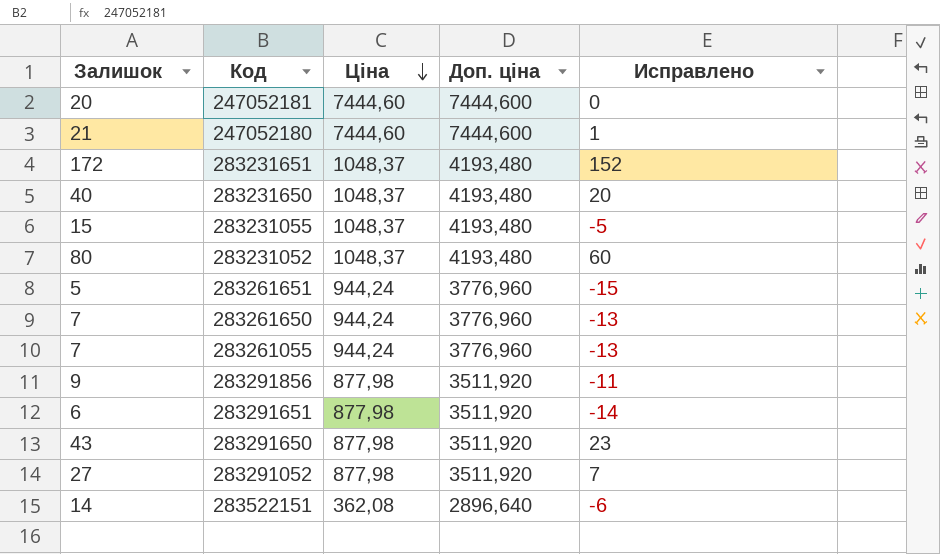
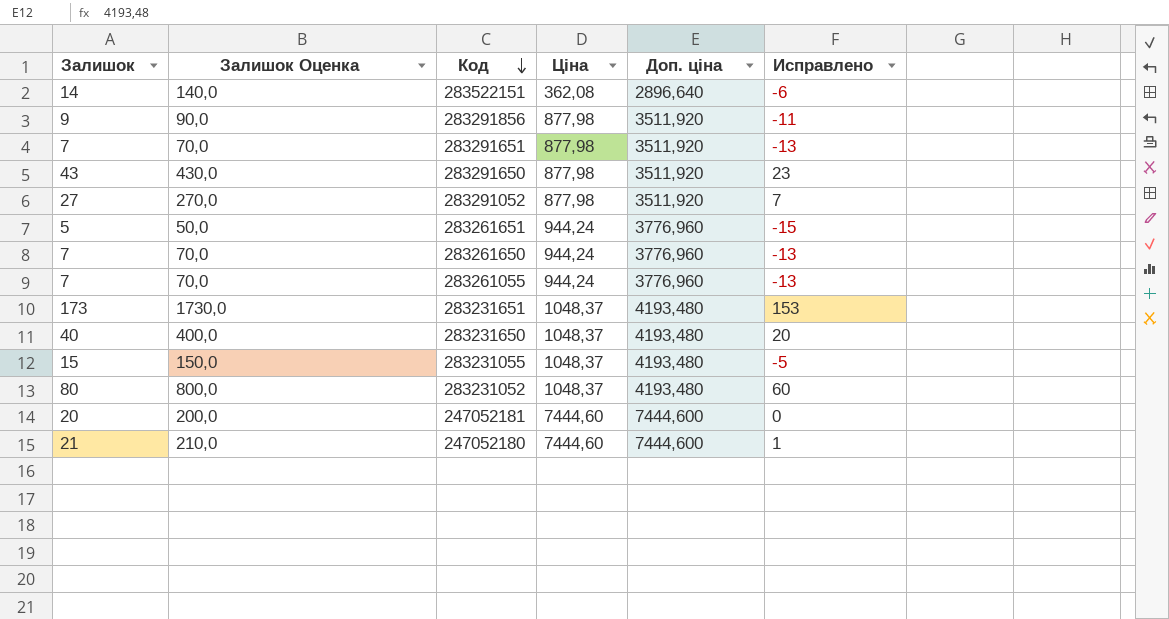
row order: Ціна descending -> Код descending
column Залишок Оценка | formula: none -> [Залишок] * 10
283291651 | Залишок: 6 -> 7
283291651 | Исправлено: -14 -> -13
283231651 | Залишок: 172 -> 173
283231651 | Исправлено: 152 -> 153

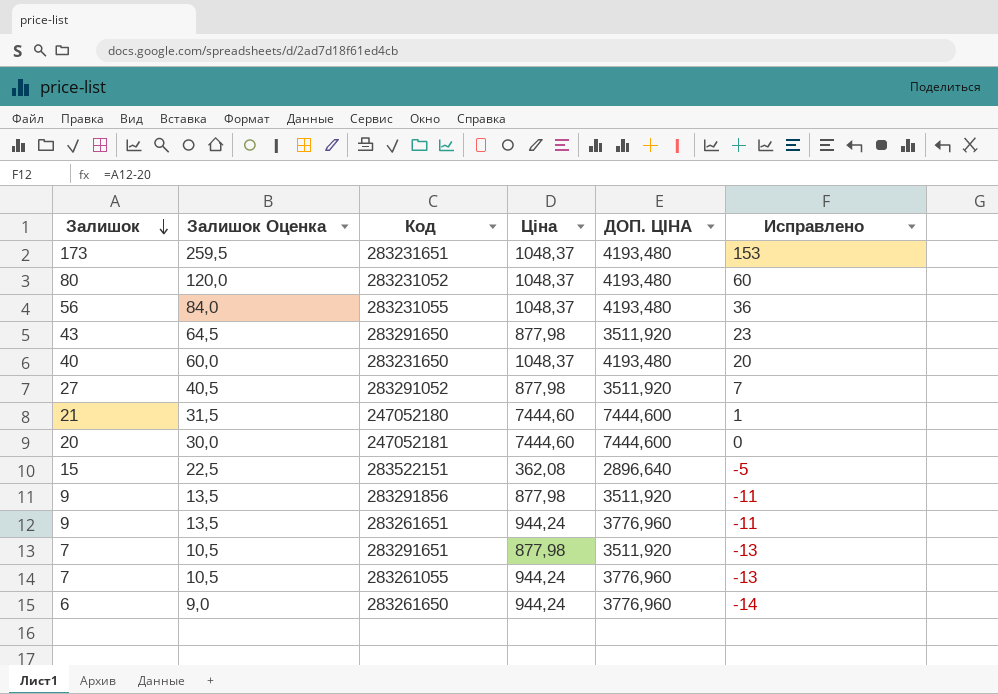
row order: Код descending -> Залишок descending
column Залишок Оценка | formula: [Залишок] * 10 -> [Залишок] * 1,5
column name: Доп. ціна -> ДОП. ЦІНА
283231055 | Залишок: 15 -> 56
283231055 | Исправлено: -5 -> 36
283522151 | Залишок: 14 -> 15
283522151 | Исправлено: -6 -> -5
283261651 | Залишок: 5 -> 9
283261651 | Исправлено: -15 -> -11
283261650 | Залишок: 7 -> 6
283261650 | Исправлено: -13 -> -14

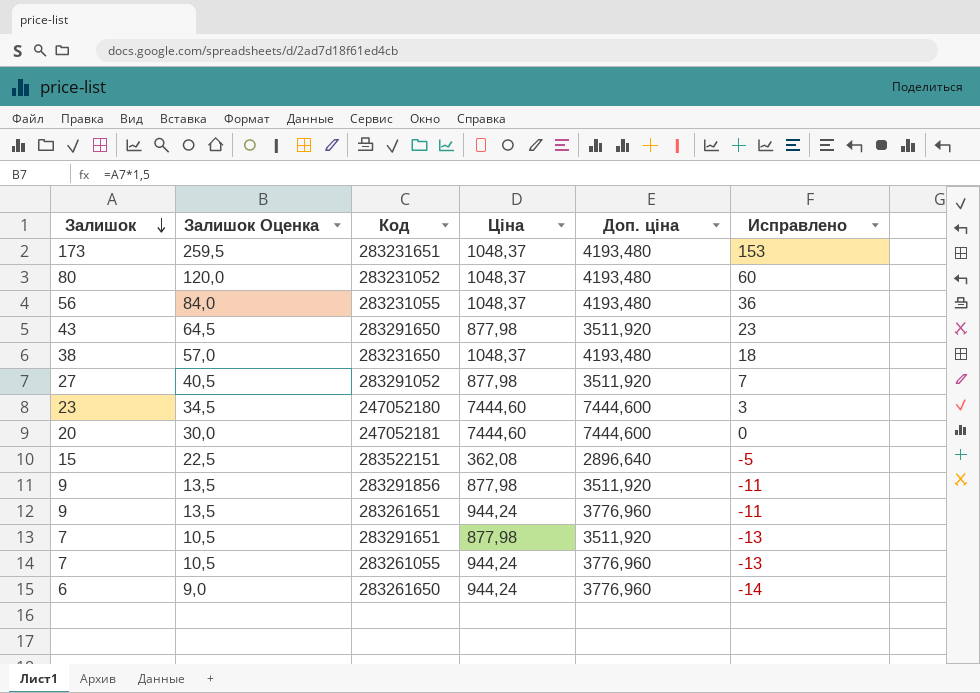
column name: ДОП. ЦІНА -> Доп. ціна
283231650 | Залишок: 40 -> 38
283231650 | Залишок Оценка: 60,0 -> 57,0
283231650 | Исправлено: 20 -> 18
247052180 | Залишок: 21 -> 23
247052180 | Залишок Оценка: 31,5 -> 34,5
247052180 | Исправлено: 1 -> 3

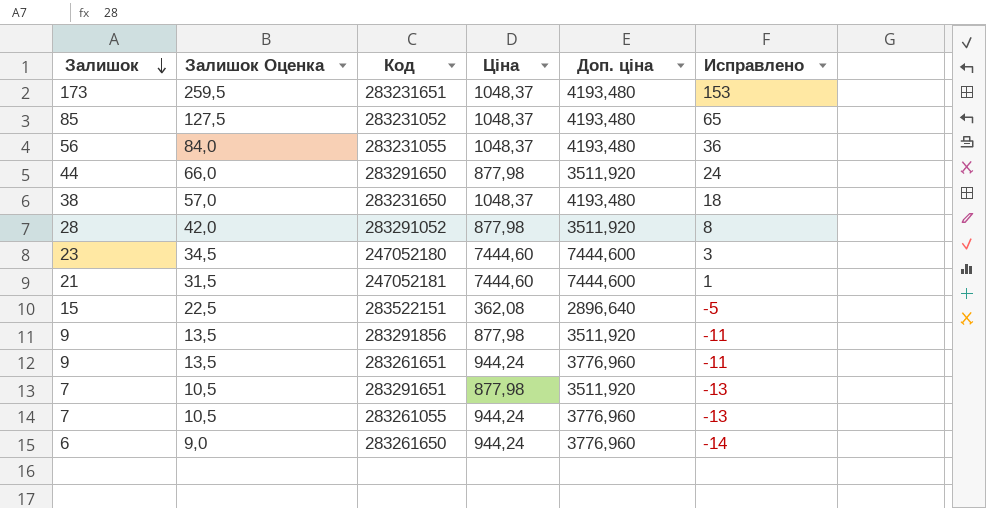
283231052 | Залишок: 80 -> 85
283231052 | Залишок Оценка: 120,0 -> 127,5
283231052 | Исправлено: 60 -> 65
283291650 | Залишок: 43 -> 44
283291650 | Залишок Оценка: 64,5 -> 66,0
283291650 | Исправлено: 23 -> 24
283291052 | Залишок: 27 -> 28
283291052 | Залишок Оценка: 40,5 -> 42,0
283291052 | Исправлено: 7 -> 8
247052181 | Залишок: 20 -> 21
247052181 | Залишок Оценка: 30,0 -> 31,5
247052181 | Исправлено: 0 -> 1

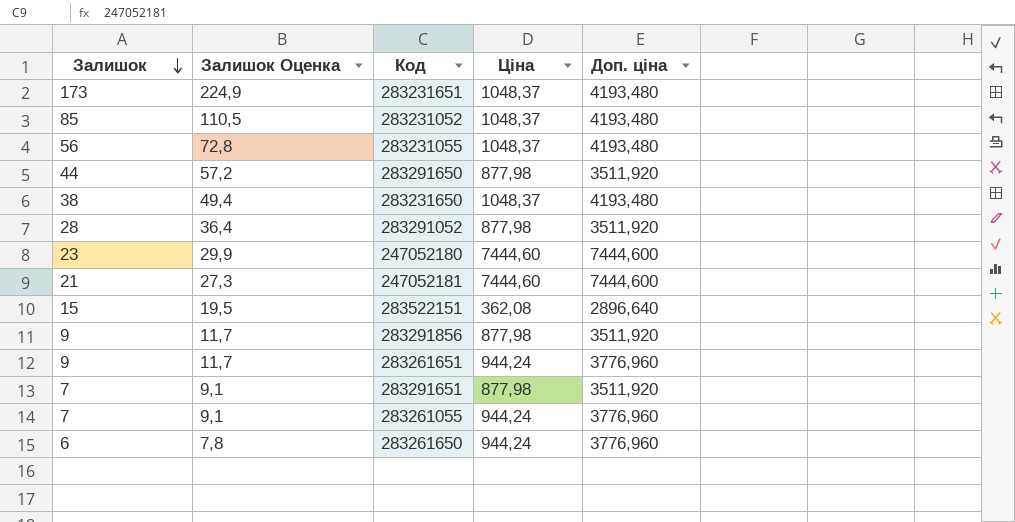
column Исправлено | formula: [Залишок] - 20 -> none
column Залишок Оценка | formula: [Залишок] * 1,5 -> [Залишок] * 1,3

